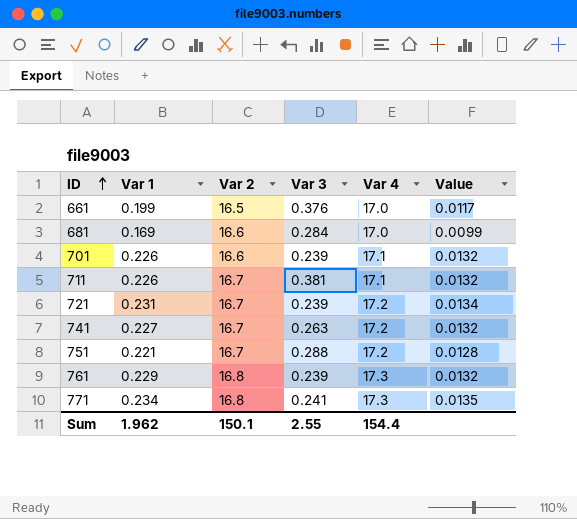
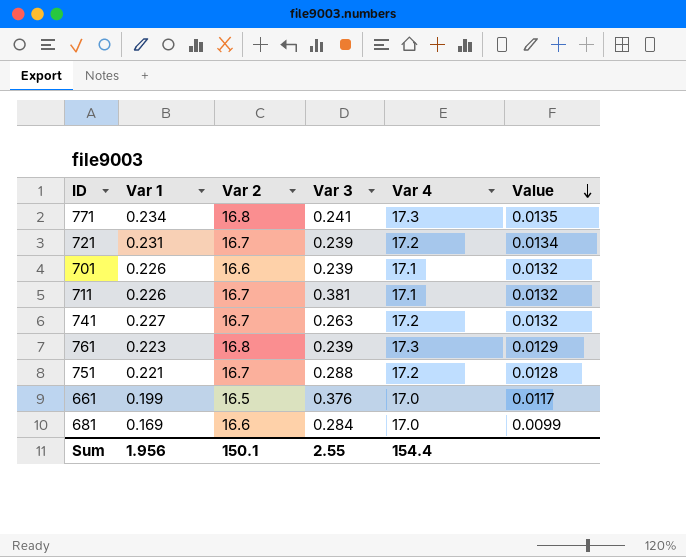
row order: ID ascending -> Value descending
761 | Var 1: 0.229 -> 0.223
761 | Value: 0.0132 -> 0.0129
Sum | Var 1: 1.962 -> 1.956

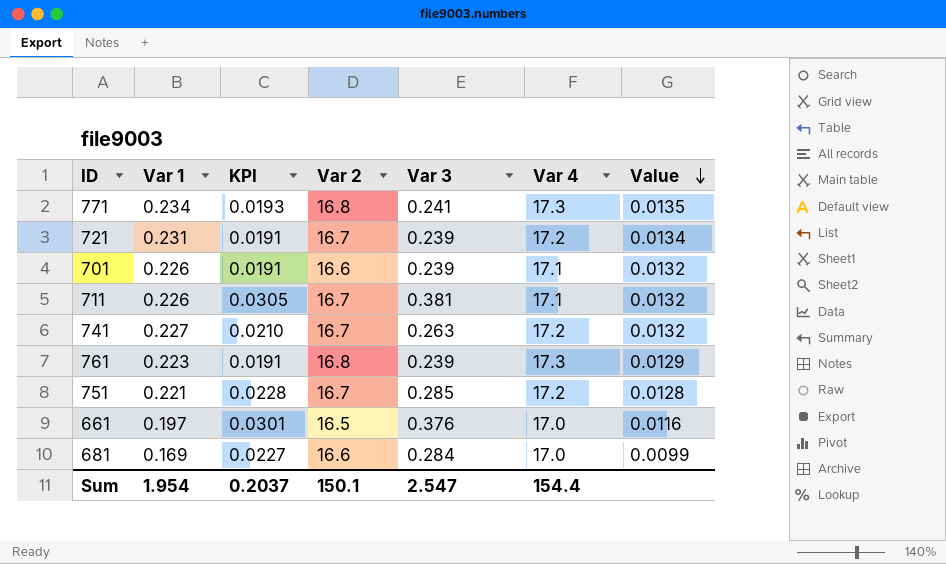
column KPI | formula: none -> [Var 3] * 0.08
751 | Var 3: 0.288 -> 0.285
661 | Var 1: 0.199 -> 0.197
661 | Value: 0.0117 -> 0.0116
Sum | Var 1: 1.956 -> 1.954
Sum | Var 3: 2.55 -> 2.547

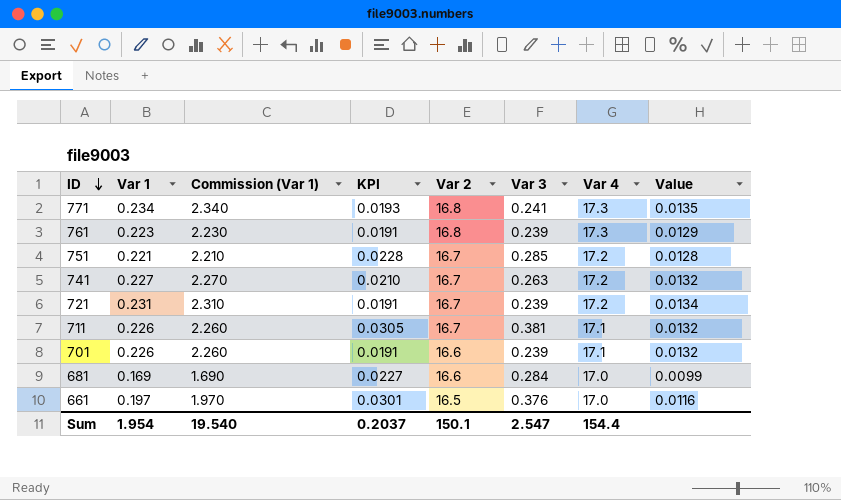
row order: Value descending -> ID descending
column Commission (Var 1) | formula: none -> [Var 1] * 10

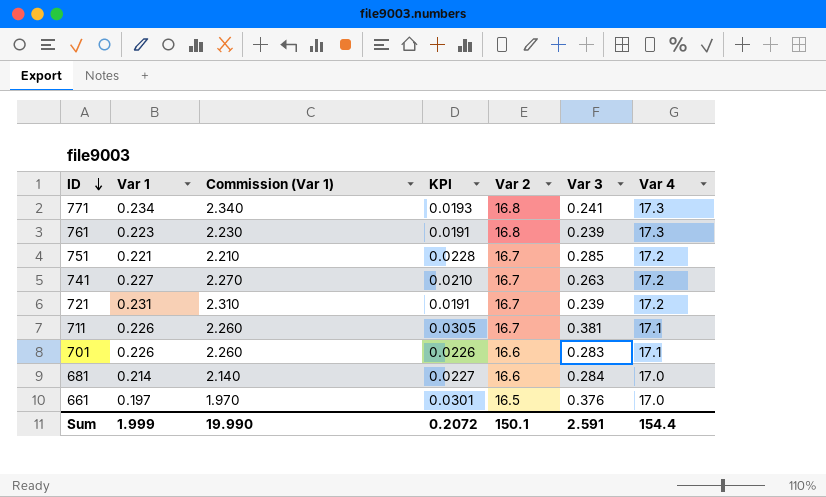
column Value | formula: [Var 1] / [Var 4] -> none
701 | KPI: 0.0191 -> 0.0226
701 | Var 3: 0.239 -> 0.283
681 | Var 1: 0.169 -> 0.214
681 | Commission (Var 1): 1.690 -> 2.140
Sum | Var 1: 1.954 -> 1.999
Sum | Commission (Var 1): 19.540 -> 19.990
Sum | KPI: 0.2037 -> 0.2072
Sum | Var 3: 2.547 -> 2.591

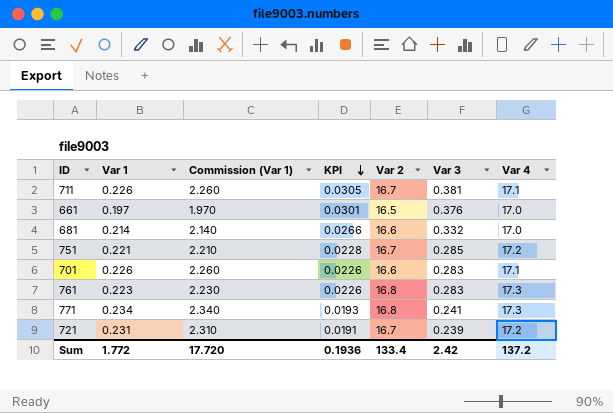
row order: ID descending -> KPI descending
row 741: 0.227 | 2.270 | 0.0210 | 16.7 | 0.263 | 17.2 -> none
681 | KPI: 0.0227 -> 0.0266
681 | Var 3: 0.284 -> 0.332
761 | KPI: 0.0191 -> 0.0226
761 | Var 3: 0.239 -> 0.283
Sum | Var 1: 1.999 -> 1.772
Sum | Commission (Var 1): 19.990 -> 17.720
Sum | KPI: 0.2072 -> 0.1936
Sum | Var 2: 150.1 -> 133.4
Sum | Var 3: 2.591 -> 2.42
Sum | Var 4: 154.4 -> 137.2

